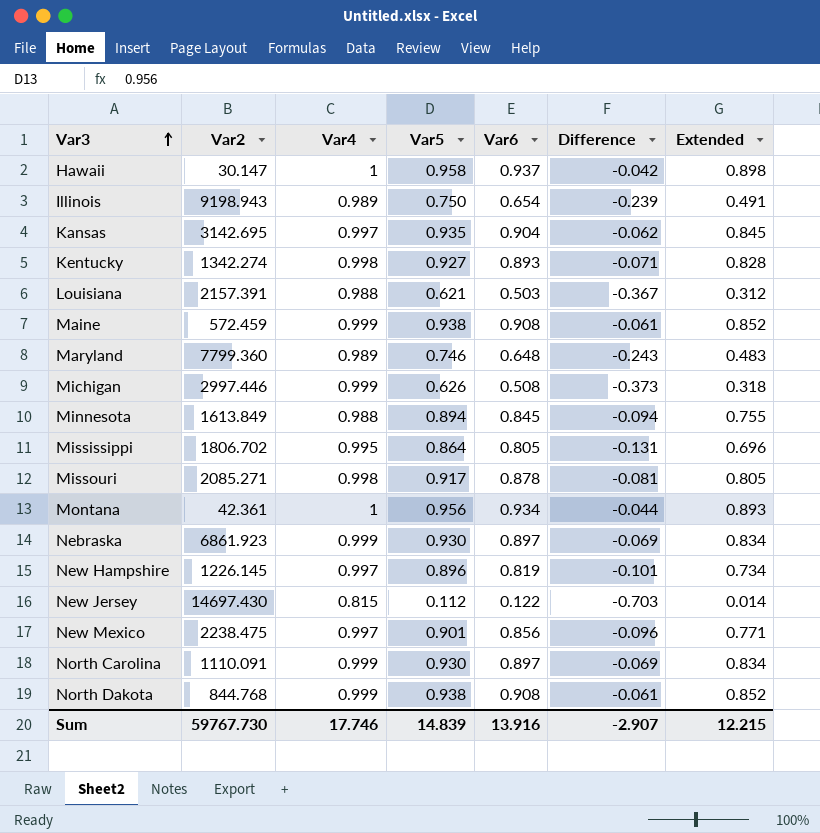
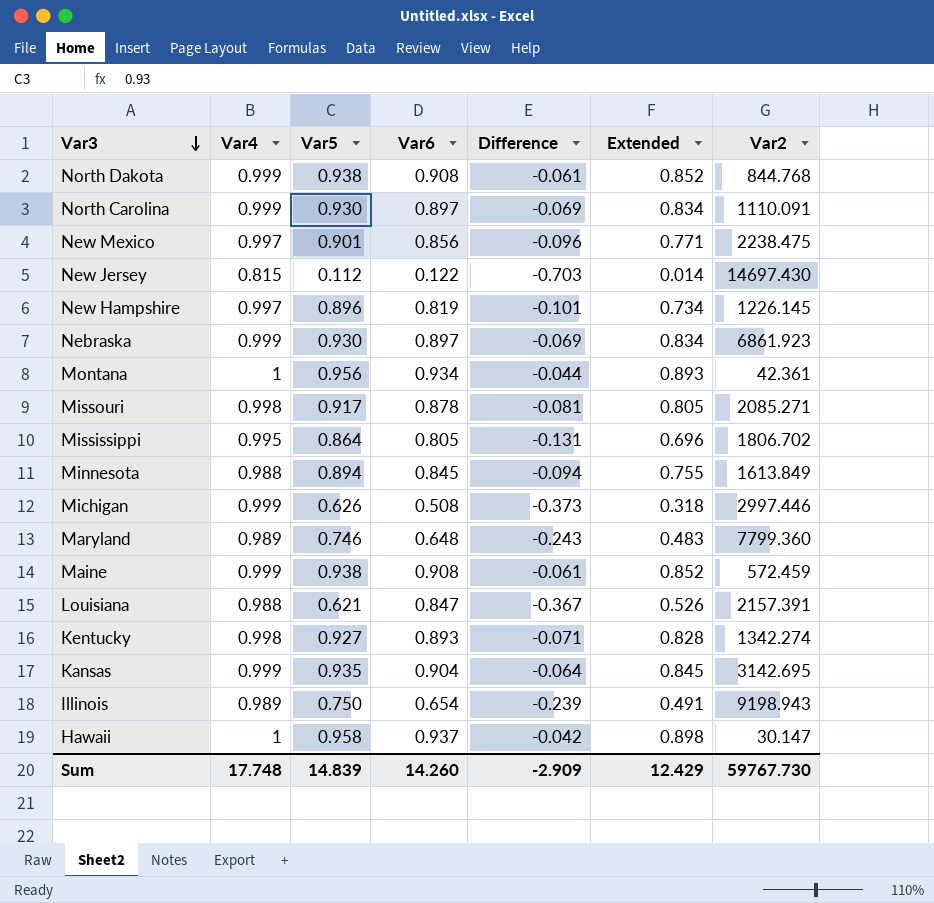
row order: Var3 ascending -> Var3 descending
column Var2 | position: 2 -> 7
Louisiana | Var6: 0.503 -> 0.847
Louisiana | Extended: 0.312 -> 0.526
Kansas | Var4: 0.997 -> 0.999
Kansas | Difference: -0.062 -> -0.064
Sum | Var4: 17.746 -> 17.748
Sum | Var6: 13.916 -> 14.260
Sum | Difference: -2.907 -> -2.909
Sum | Extended: 12.215 -> 12.429

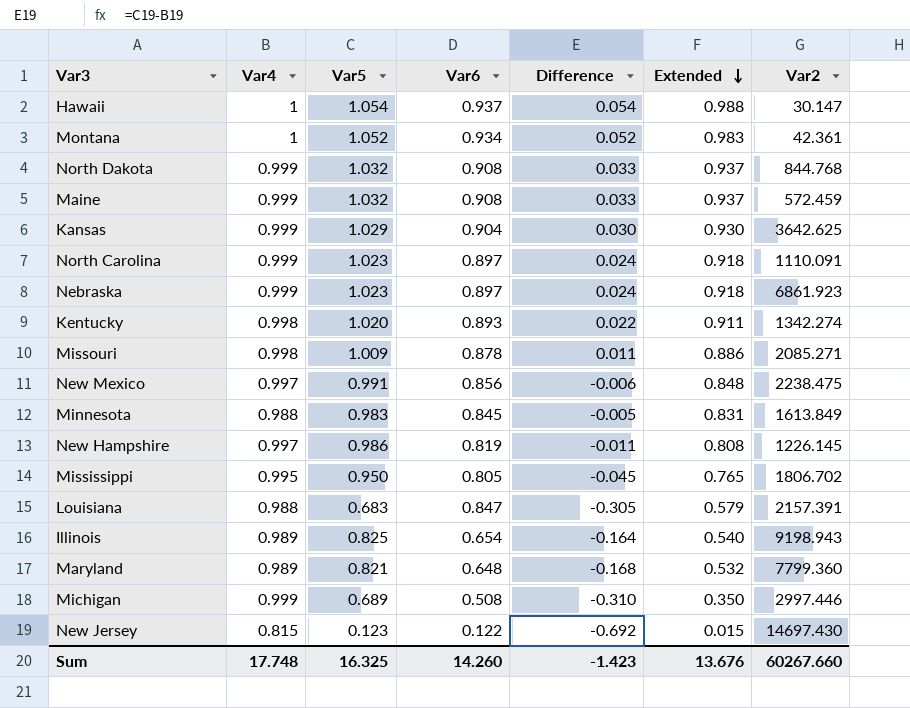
row order: Var3 descending -> Extended descending
Hawaii | Var5: 0.958 -> 1.054
Hawaii | Difference: -0.042 -> 0.054
Hawaii | Extended: 0.898 -> 0.988
Montana | Var5: 0.956 -> 1.052
Montana | Difference: -0.044 -> 0.052
Montana | Extended: 0.893 -> 0.983
North Dakota | Var5: 0.938 -> 1.032
North Dakota | Difference: -0.061 -> 0.033
North Dakota | Extended: 0.852 -> 0.937
Maine | Var5: 0.938 -> 1.032
Maine | Difference: -0.061 -> 0.033
Maine | Extended: 0.852 -> 0.937
Kansas | Var5: 0.935 -> 1.029
Kansas | Difference: -0.064 -> 0.030
Kansas | Extended: 0.845 -> 0.930
Kansas | Var2: 3142.695 -> 3642.625
North Carolina | Var5: 0.930 -> 1.023
North Carolina | Difference: -0.069 -> 0.024
North Carolina | Extended: 0.834 -> 0.918
Nebraska | Var5: 0.930 -> 1.023
Nebraska | Difference: -0.069 -> 0.024
Nebraska | Extended: 0.834 -> 0.918
Kentucky | Var5: 0.927 -> 1.020
Kentucky | Difference: -0.071 -> 0.022
Kentucky | Extended: 0.828 -> 0.911
Missouri | Var5: 0.917 -> 1.009
Missouri | Difference: -0.081 -> 0.011
Missouri | Extended: 0.805 -> 0.886
New Mexico | Var5: 0.901 -> 0.991
New Mexico | Difference: -0.096 -> -0.006
New Mexico | Extended: 0.771 -> 0.848
Minnesota | Var5: 0.894 -> 0.983
Minnesota | Difference: -0.094 -> -0.005
Minnesota | Extended: 0.755 -> 0.831
New Hampshire | Var5: 0.896 -> 0.986
New Hampshire | Difference: -0.101 -> -0.011
New Hampshire | Extended: 0.734 -> 0.808
Mississippi | Var5: 0.864 -> 0.950
Mississippi | Difference: -0.131 -> -0.045
Mississippi | Extended: 0.696 -> 0.765
Louisiana | Var5: 0.621 -> 0.683
Louisiana | Difference: -0.367 -> -0.305
Louisiana | Extended: 0.526 -> 0.579
Illinois | Var5: 0.750 -> 0.825
Illinois | Difference: -0.239 -> -0.164
Illinois | Extended: 0.491 -> 0.540
Maryland | Var5: 0.746 -> 0.821
Maryland | Difference: -0.243 -> -0.168
Maryland | Extended: 0.483 -> 0.532
Michigan | Var5: 0.626 -> 0.689
Michigan | Difference: -0.373 -> -0.310
Michigan | Extended: 0.318 -> 0.350
New Jersey | Var5: 0.112 -> 0.123
New Jersey | Difference: -0.703 -> -0.692
New Jersey | Extended: 0.014 -> 0.015
Sum | Var5: 14.839 -> 16.325
Sum | Difference: -2.909 -> -1.423
Sum | Extended: 12.429 -> 13.676
Sum | Var2: 59767.730 -> 60267.660

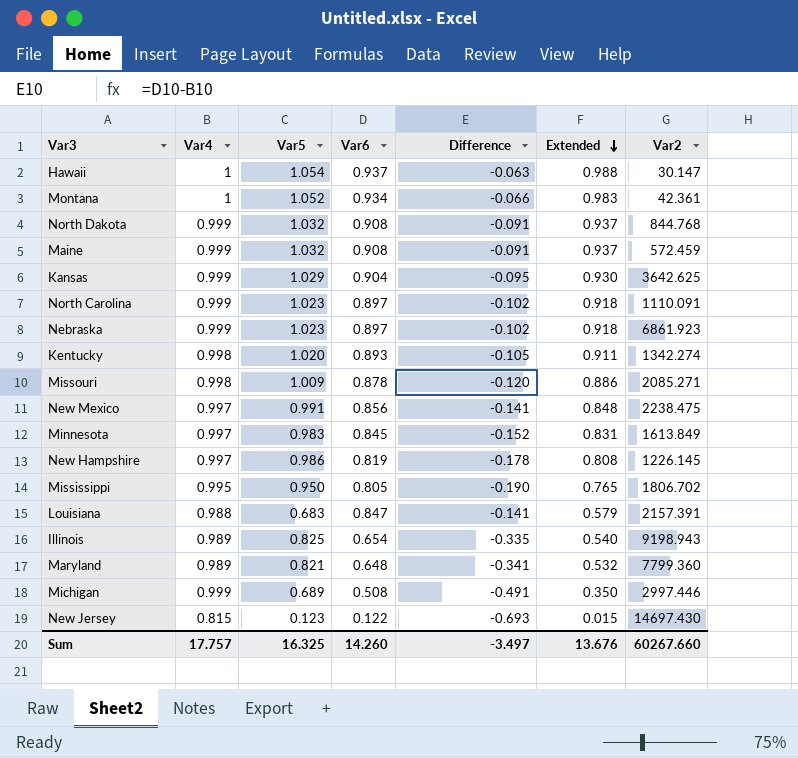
column Difference | formula: [Var5] - [Var4] -> [Var6] - [Var4]
Minnesota | Var4: 0.988 -> 0.997
Sum | Var4: 17.748 -> 17.757
Sum | Difference: -1.423 -> -3.497

